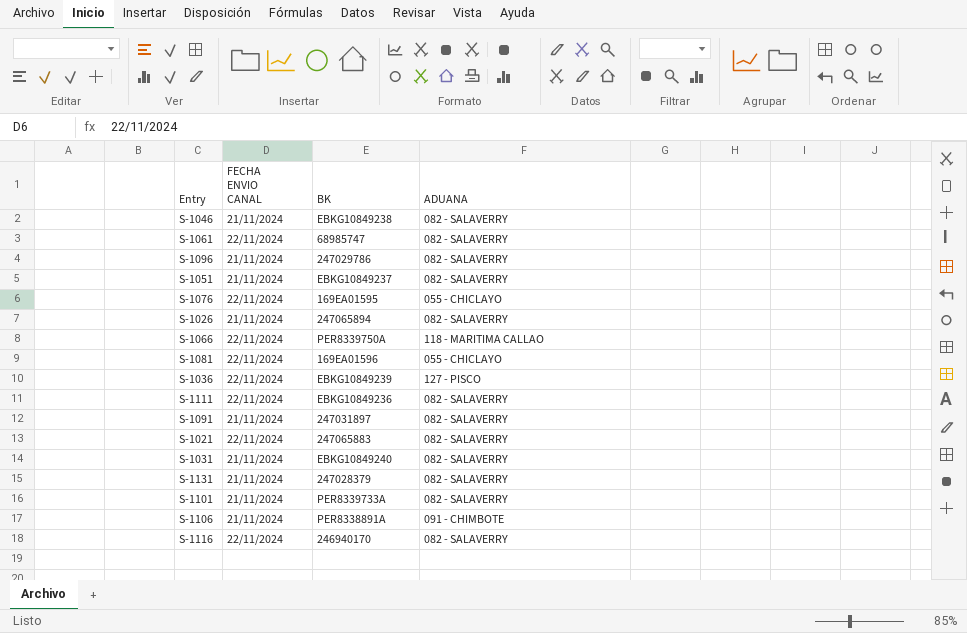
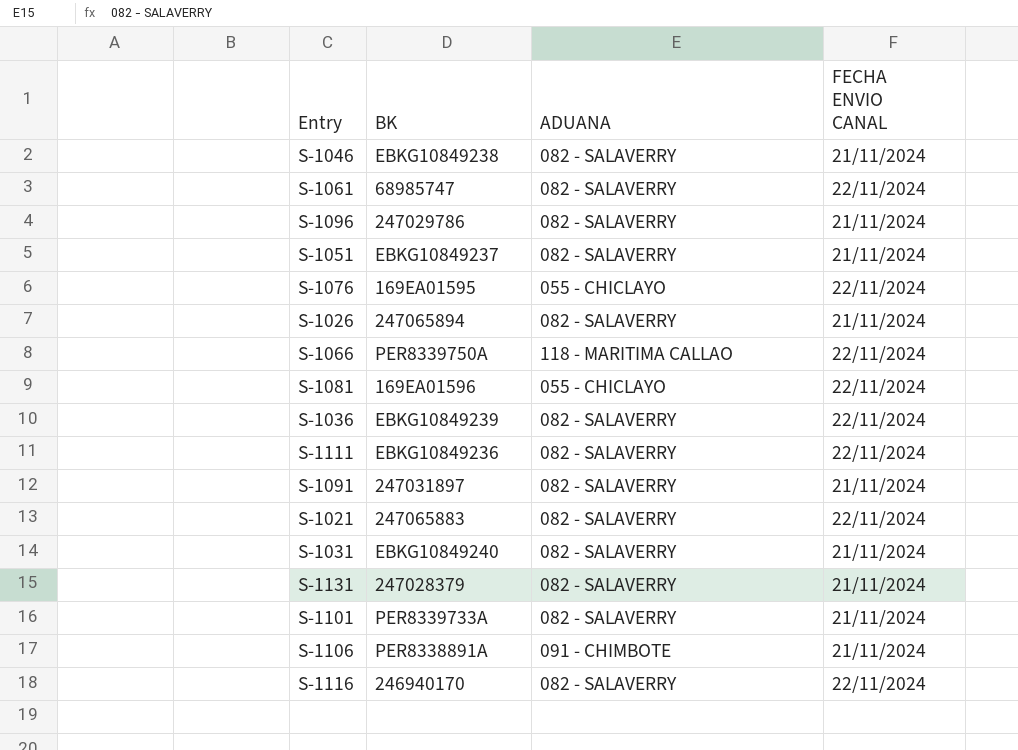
column FECHA ENVIO CANAL | position: 2 -> 4
S-1036 | ADUANA: 127 - PISCO -> 082 - SALAVERRY

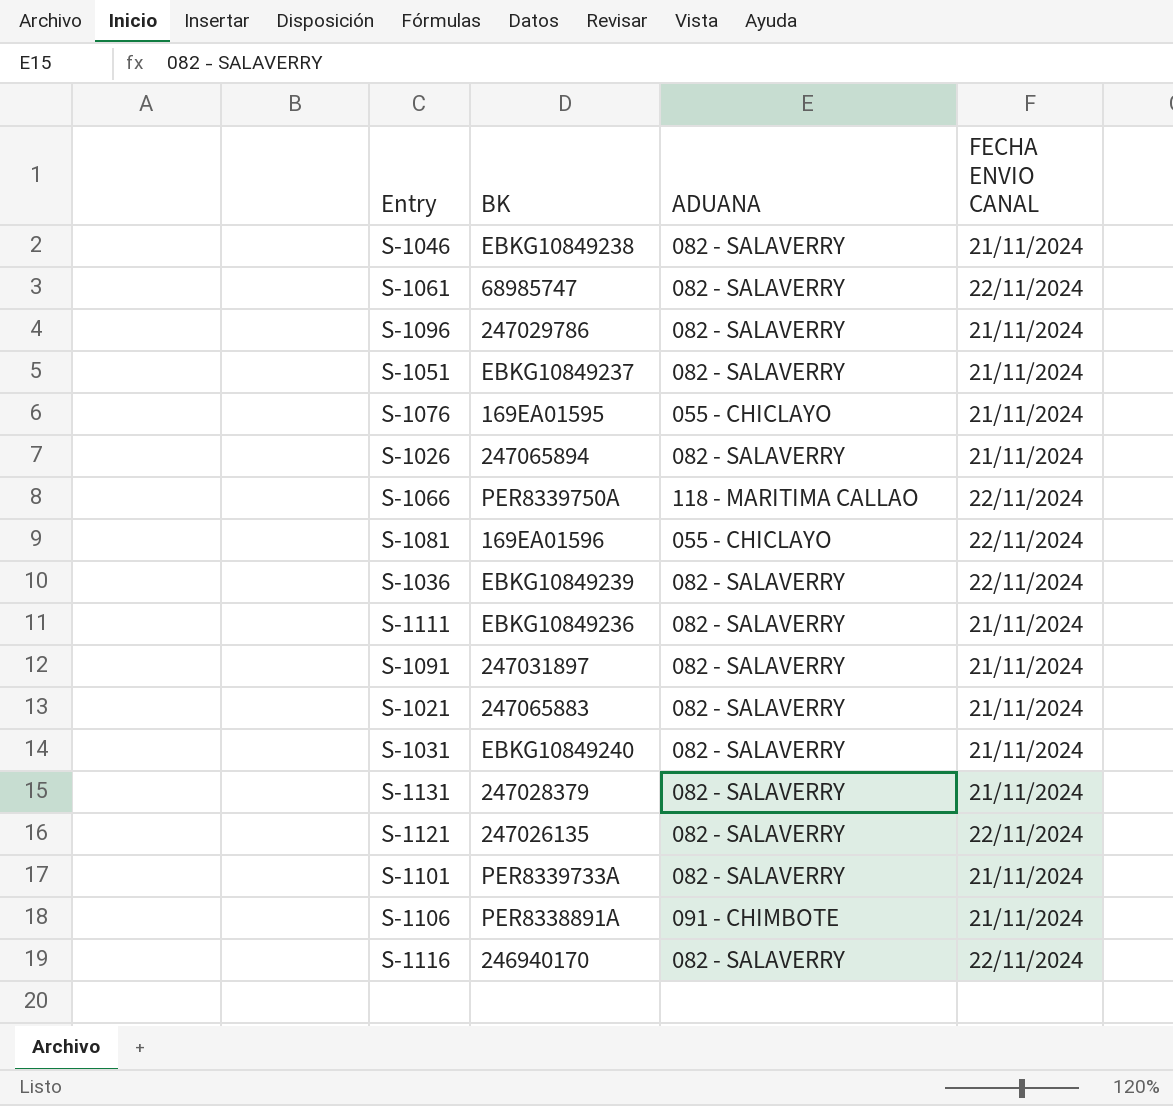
S-1076 | FECHA ENVIO CANAL: 22/11/2024 -> 21/11/2024
S-1111 | FECHA ENVIO CANAL: 22/11/2024 -> 21/11/2024
S-1021 | FECHA ENVIO CANAL: 22/11/2024 -> 21/11/2024
row S-1121: none -> 247026135 | 082 - SALAVERRY | 22/11/2024

